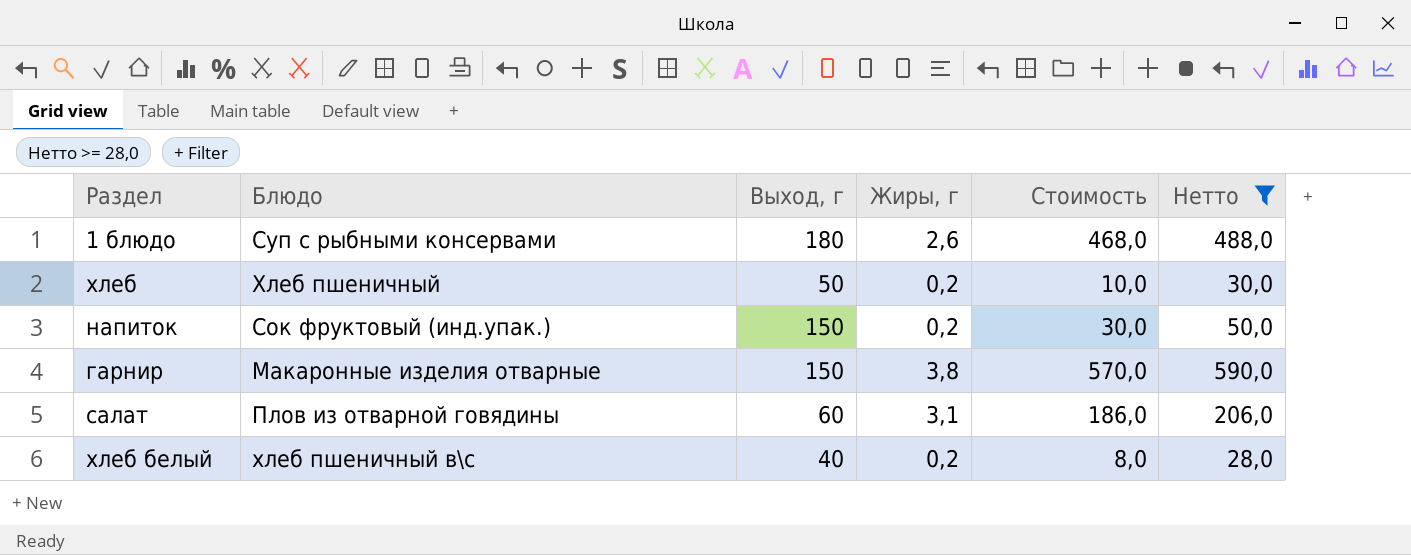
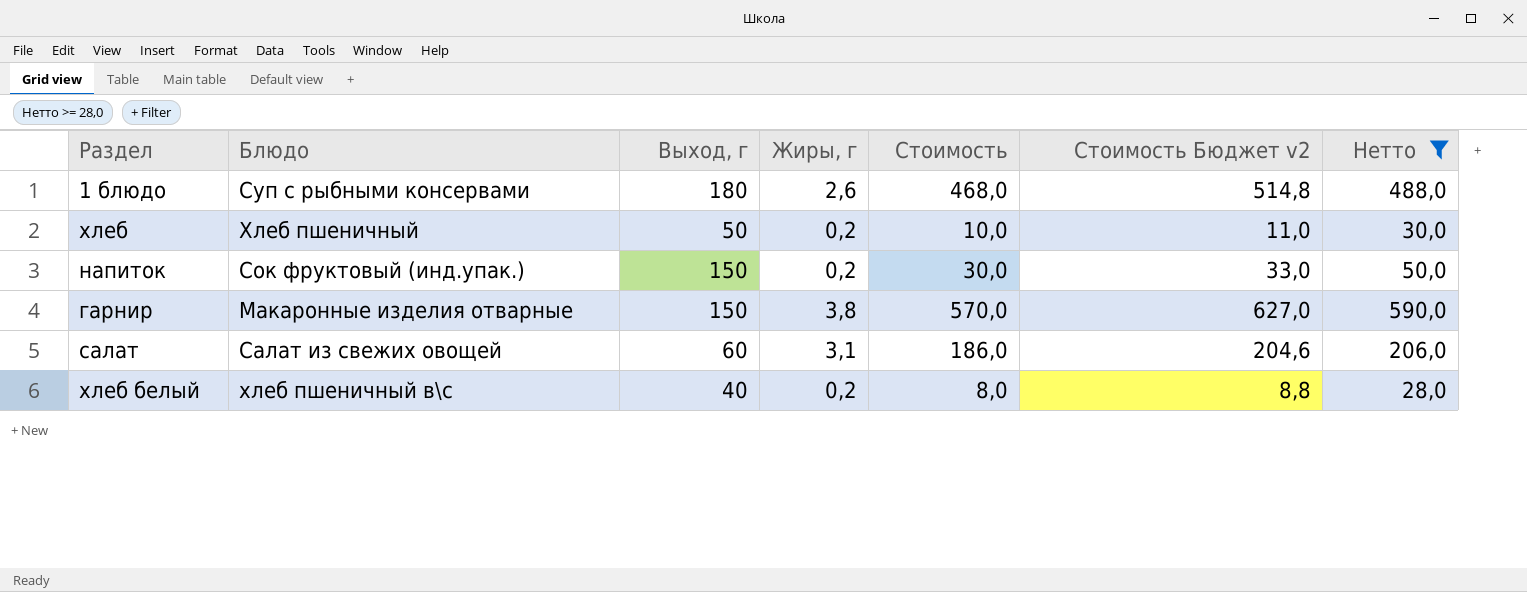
column Стоимость Бюджет v2 | formula: none -> [Стоимость] * 1,1
салат | Блюдо: Плов из отварной говядины -> Салат из свежих овощей

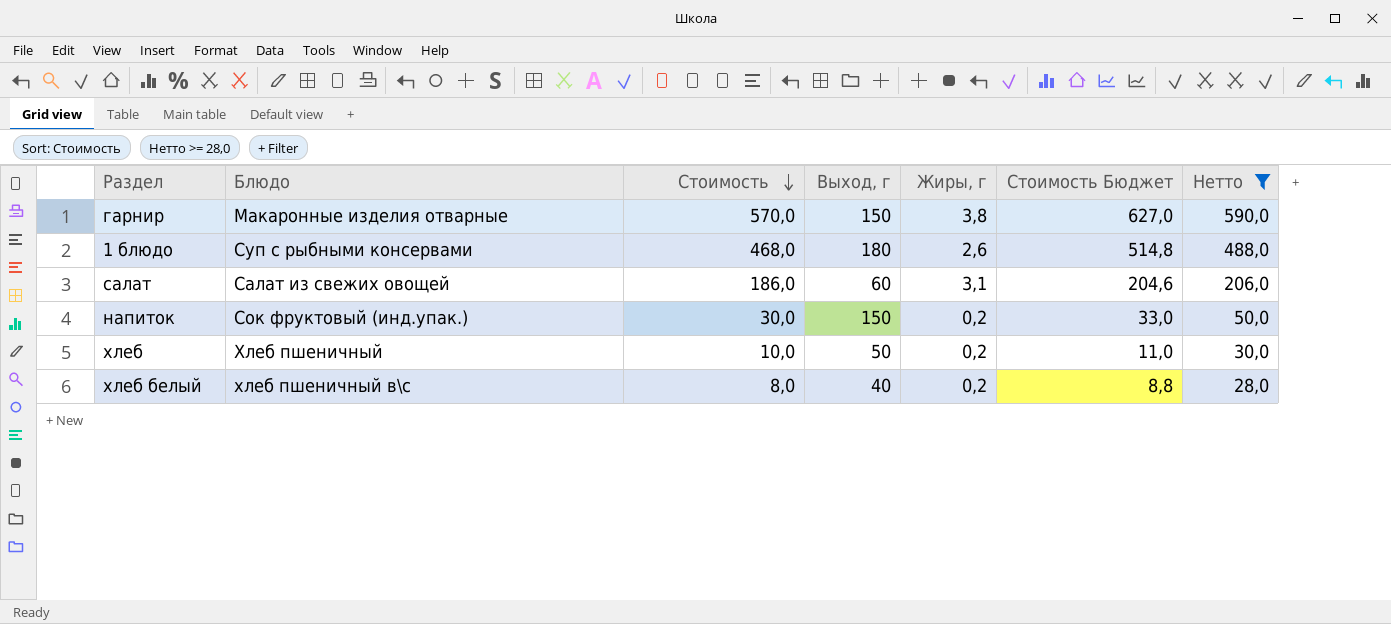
row order: none -> Стоимость descending
column Стоимость | position: 5 -> 3
column name: Стоимость Бюджет v2 -> Стоимость Бюджет

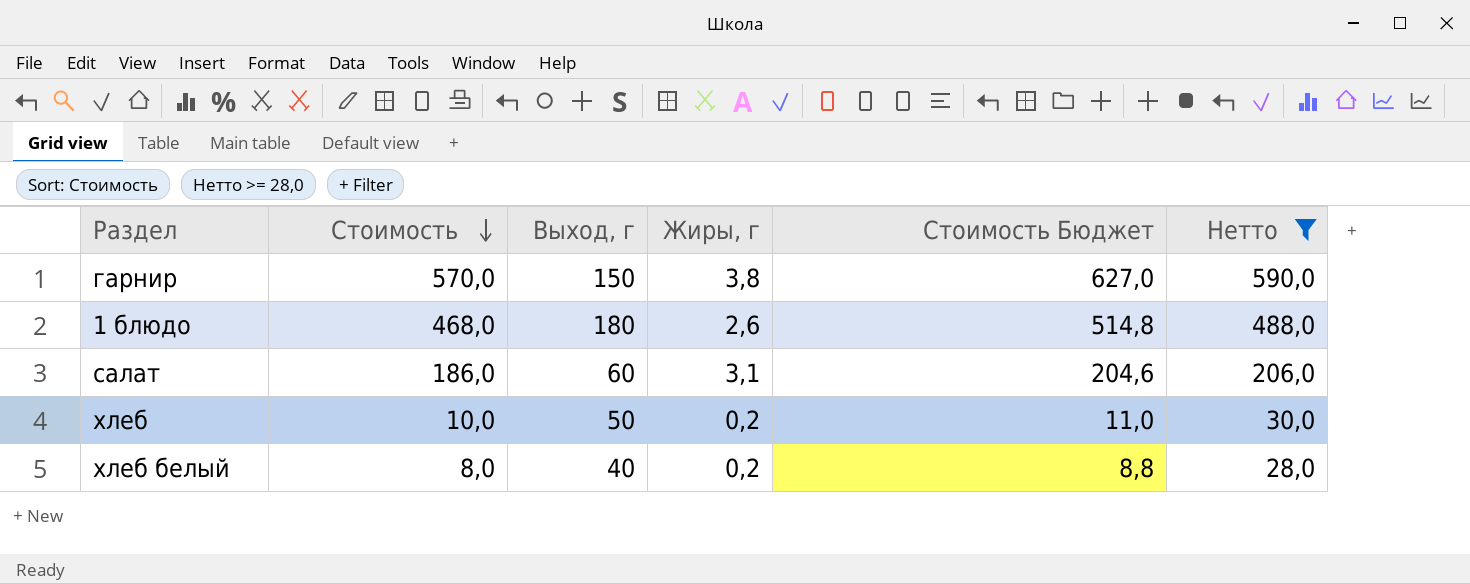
column Блюдо | position: 2 -> none
row напиток: Сок фруктовый (инд.упак.) | 30,0 | 150 | 0,2 | 33,0 | 50,0 -> none

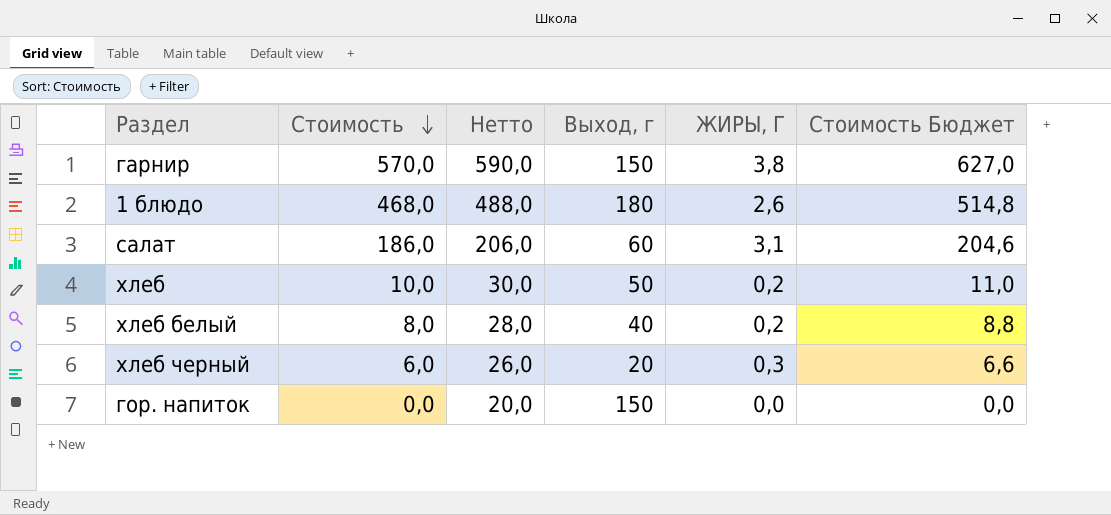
filter: Нетто >= 28,0 -> none
column Нетто | position: 6 -> 3
column name: Жиры, г -> ЖИРЫ, Г

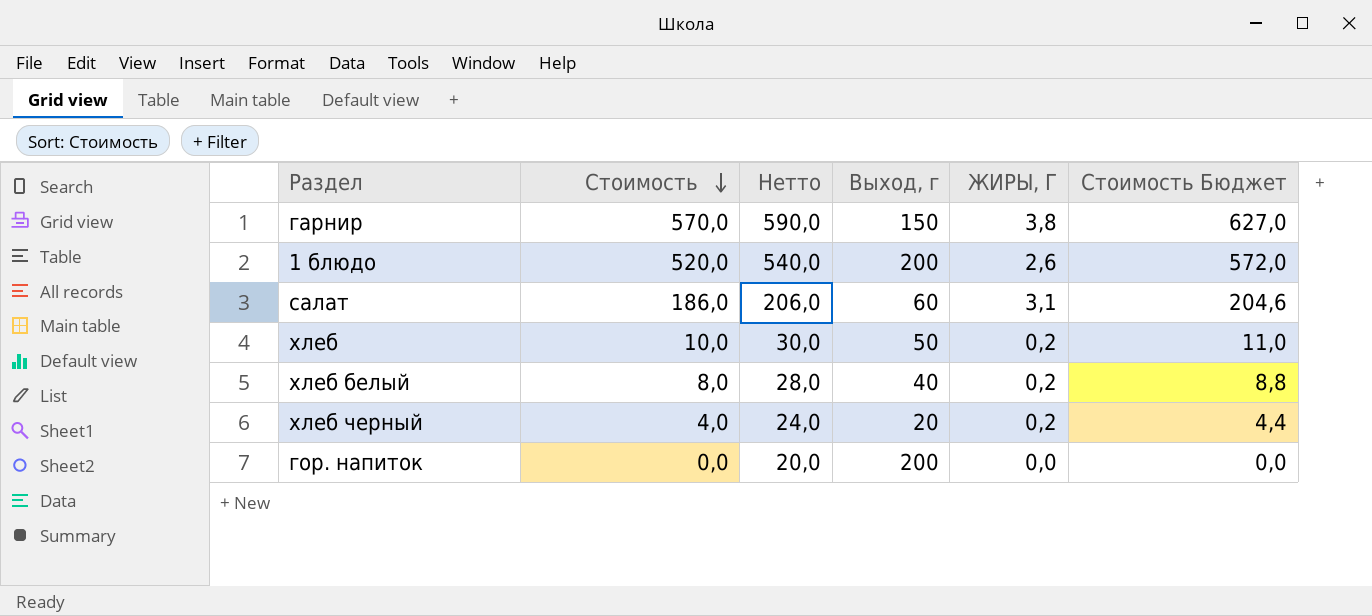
1 блюдо | Стоимость: 468,0 -> 520,0
1 блюдо | Нетто: 488,0 -> 540,0
1 блюдо | Выход, г: 180 -> 200
1 блюдо | Стоимость Бюджет: 514,8 -> 572,0
хлеб черный | Стоимость: 6,0 -> 4,0
хлеб черный | Нетто: 26,0 -> 24,0
хлеб черный | ЖИРЫ, Г: 0,3 -> 0,2
хлеб черный | Стоимость Бюджет: 6,6 -> 4,4
гор. напиток | Выход, г: 150 -> 200

